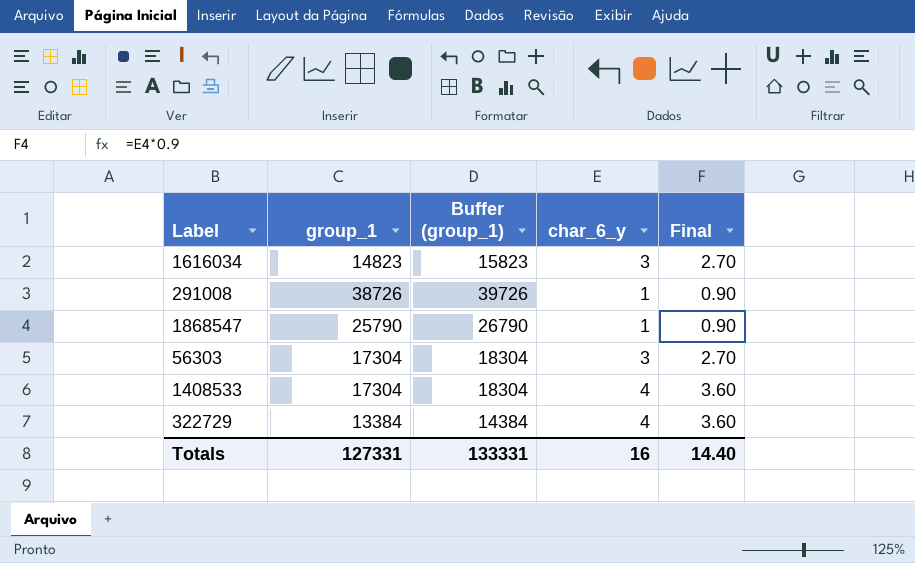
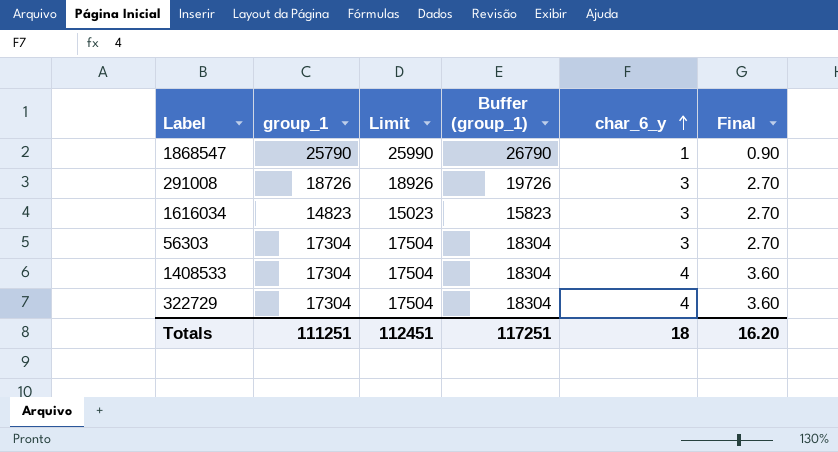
row order: none -> char_6_y ascending
column Limit | formula: none -> [group_1] + 200
291008 | group_1: 38726 -> 18726
291008 | Buffer (group_1): 39726 -> 19726
291008 | char_6_y: 1 -> 3
291008 | Final: 0.90 -> 2.70
322729 | group_1: 13384 -> 17304
322729 | Buffer (group_1): 14384 -> 18304
Totals | group_1: 127331 -> 111251
Totals | Buffer (group_1): 133331 -> 117251
Totals | char_6_y: 16 -> 18
Totals | Final: 14.40 -> 16.20

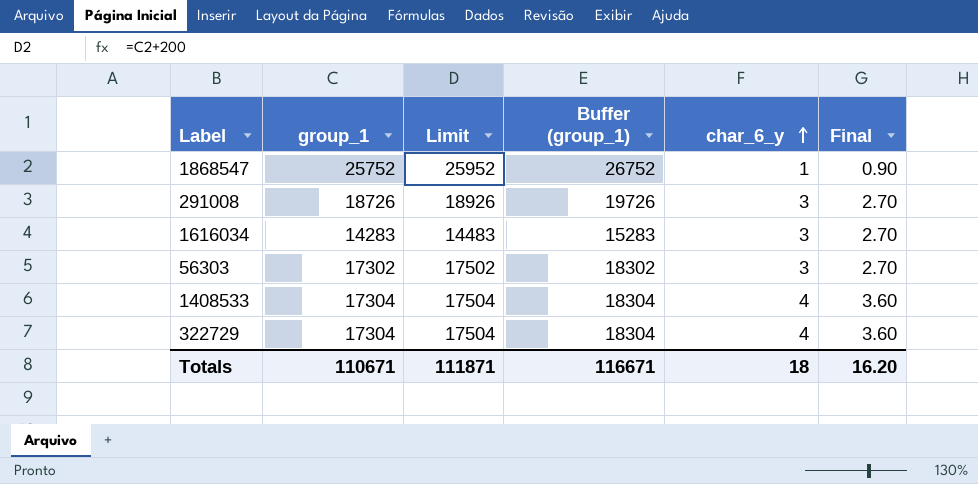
1868547 | group_1: 25790 -> 25752
1868547 | Limit: 25990 -> 25952
1868547 | Buffer (group_1): 26790 -> 26752
1616034 | group_1: 14823 -> 14283
1616034 | Limit: 15023 -> 14483
1616034 | Buffer (group_1): 15823 -> 15283
56303 | group_1: 17304 -> 17302
56303 | Limit: 17504 -> 17502
56303 | Buffer (group_1): 18304 -> 18302
Totals | group_1: 111251 -> 110671
Totals | Limit: 112451 -> 111871
Totals | Buffer (group_1): 117251 -> 116671

